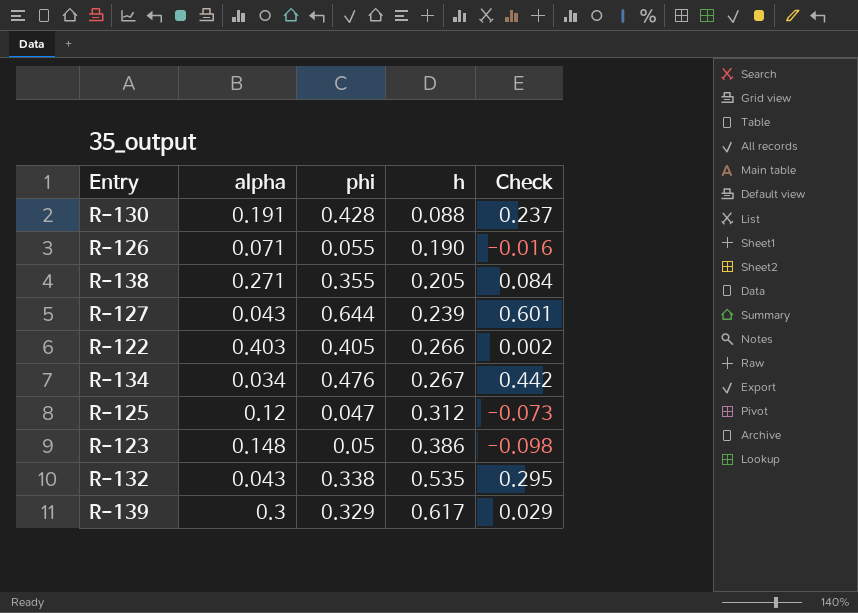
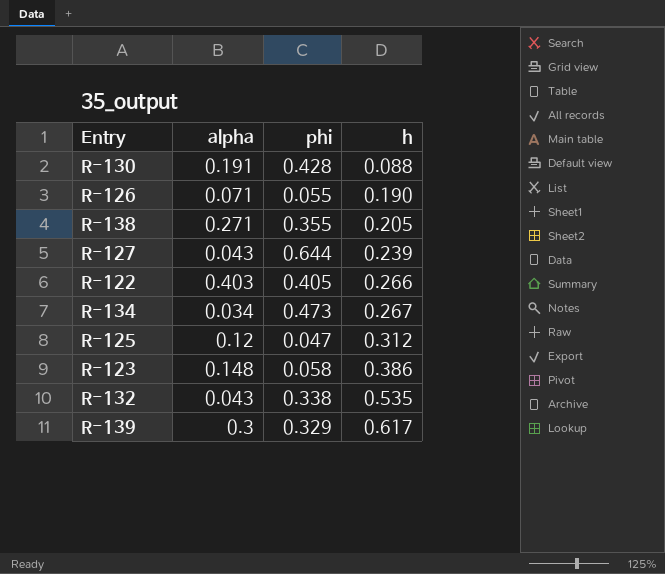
column Check | formula: [phi] - [alpha] -> none
R-134 | phi: 0.476 -> 0.473
R-123 | phi: 0.05 -> 0.058

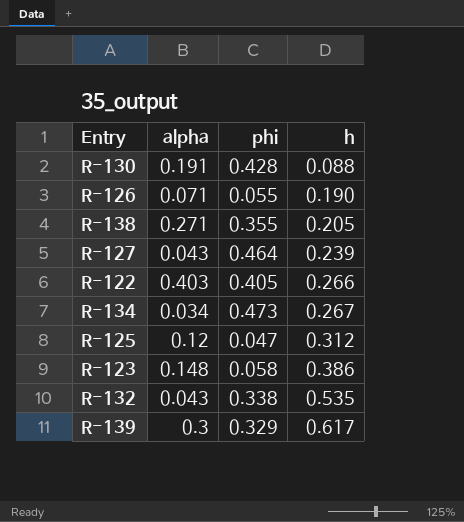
R-127 | phi: 0.644 -> 0.464

